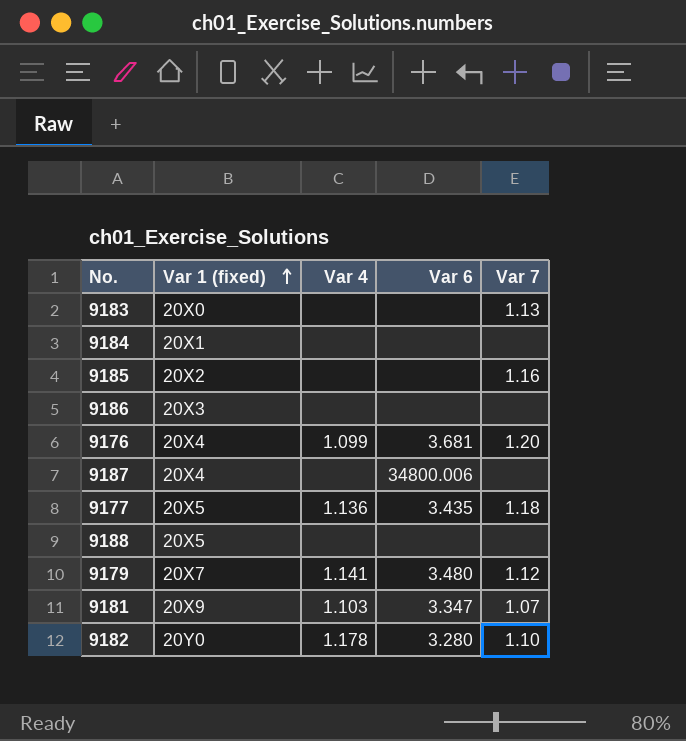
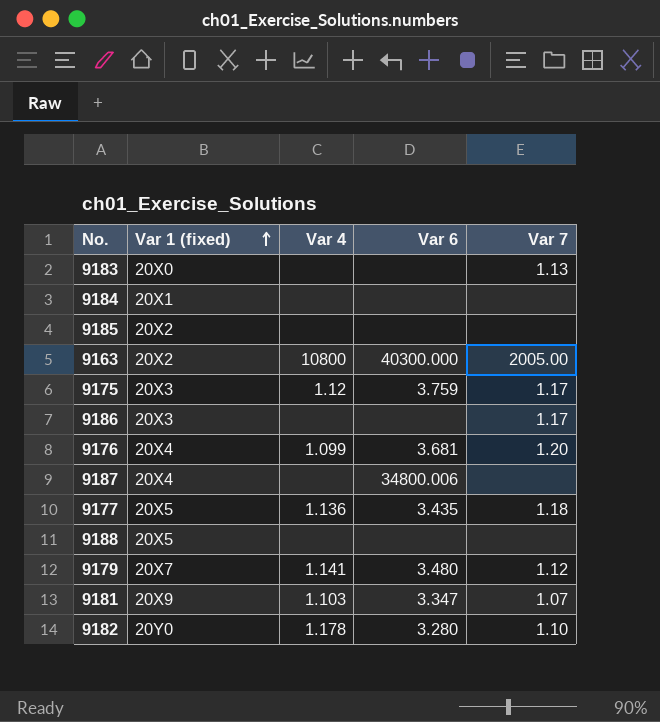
9185 | Var 7: 1.16 -> none
row 9163: none -> 20X2 | 10800 | 40300.000 | 2005.00
row 9175: none -> 20X3 | 1.12 | 3.759 | 1.17
9186 | Var 7: none -> 1.17

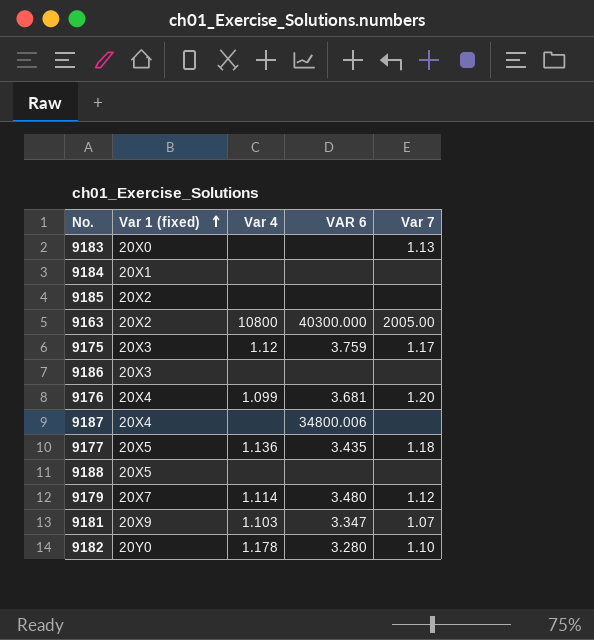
column name: Var 6 -> VAR 6
9186 | Var 7: 1.17 -> none
9179 | Var 4: 1.141 -> 1.114

